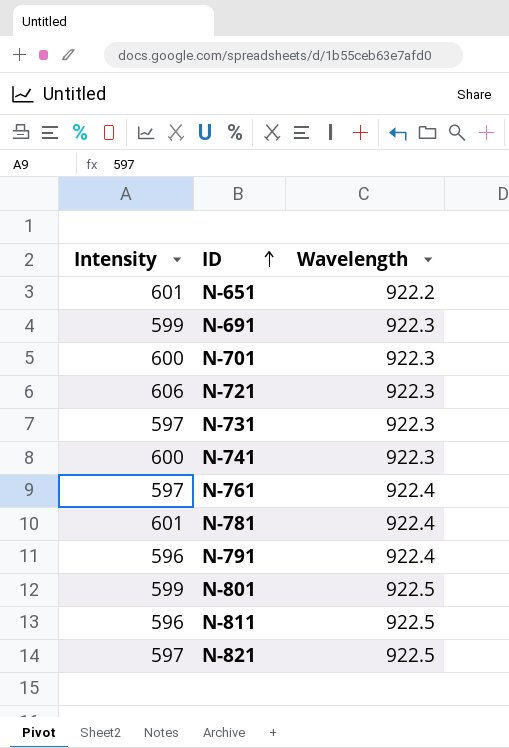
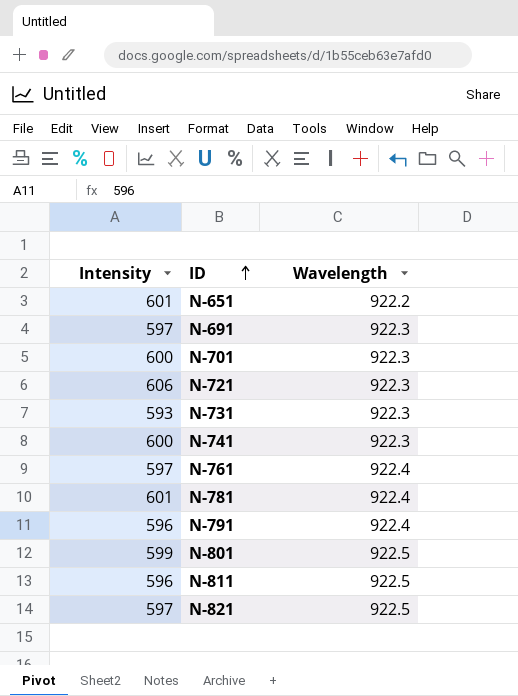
N-691 | Intensity: 599 -> 597
N-731 | Intensity: 597 -> 593

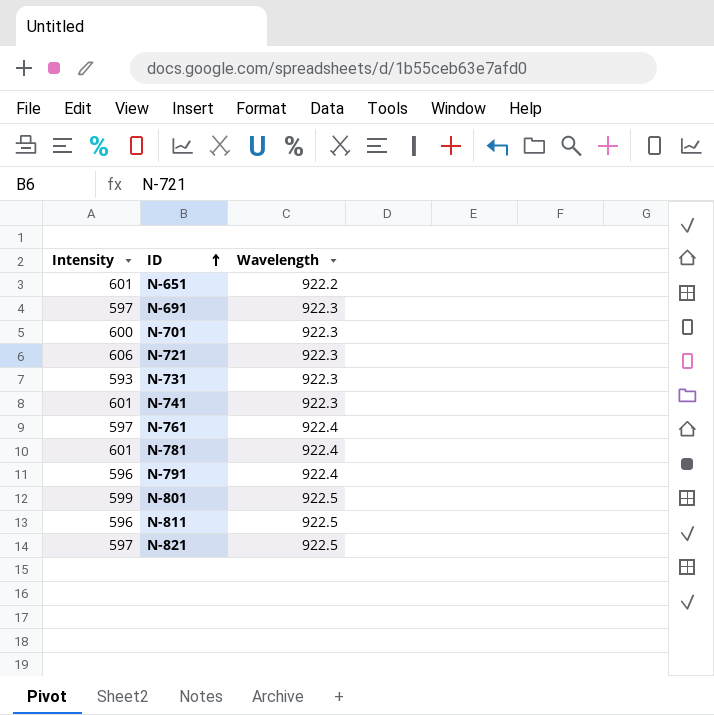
N-741 | Intensity: 600 -> 601

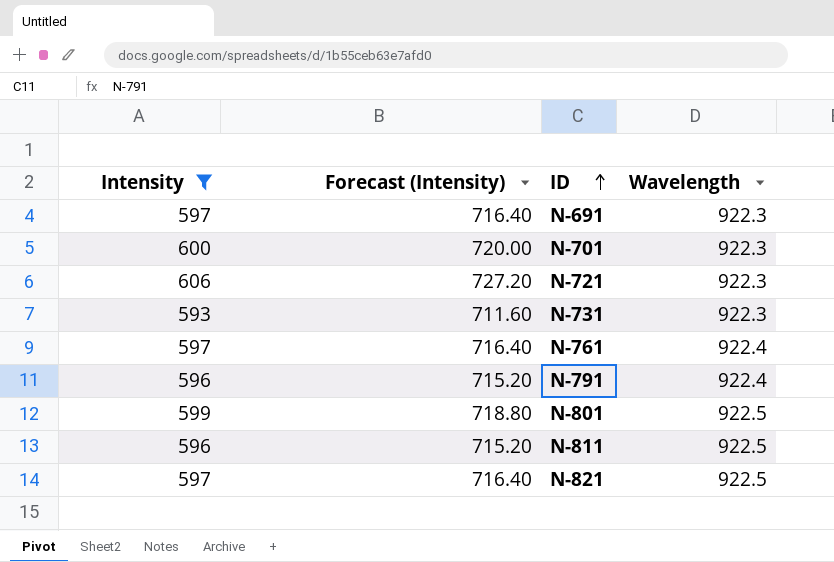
filter: none -> Intensity != 601
column Forecast (Intensity) | formula: none -> [Intensity] * 1.2

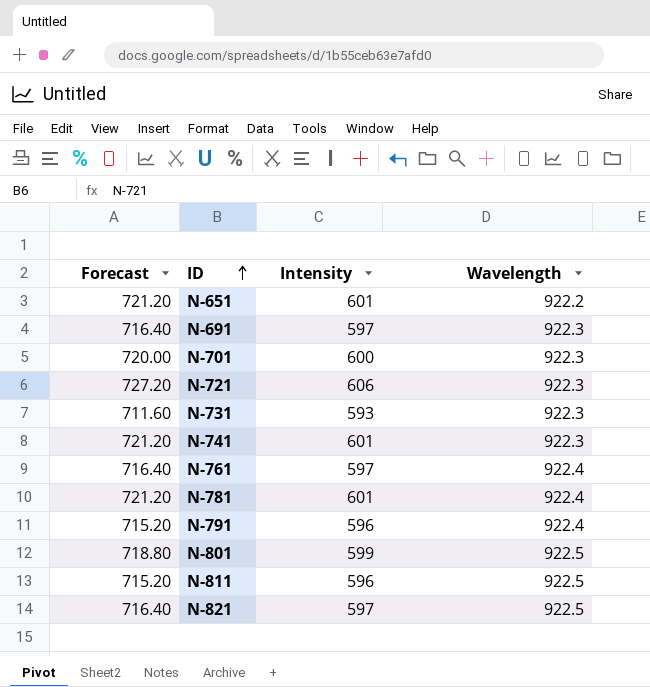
filter: Intensity != 601 -> none
column name: Forecast (Intensity) -> Forecast
column Intensity | position: 1 -> 3

